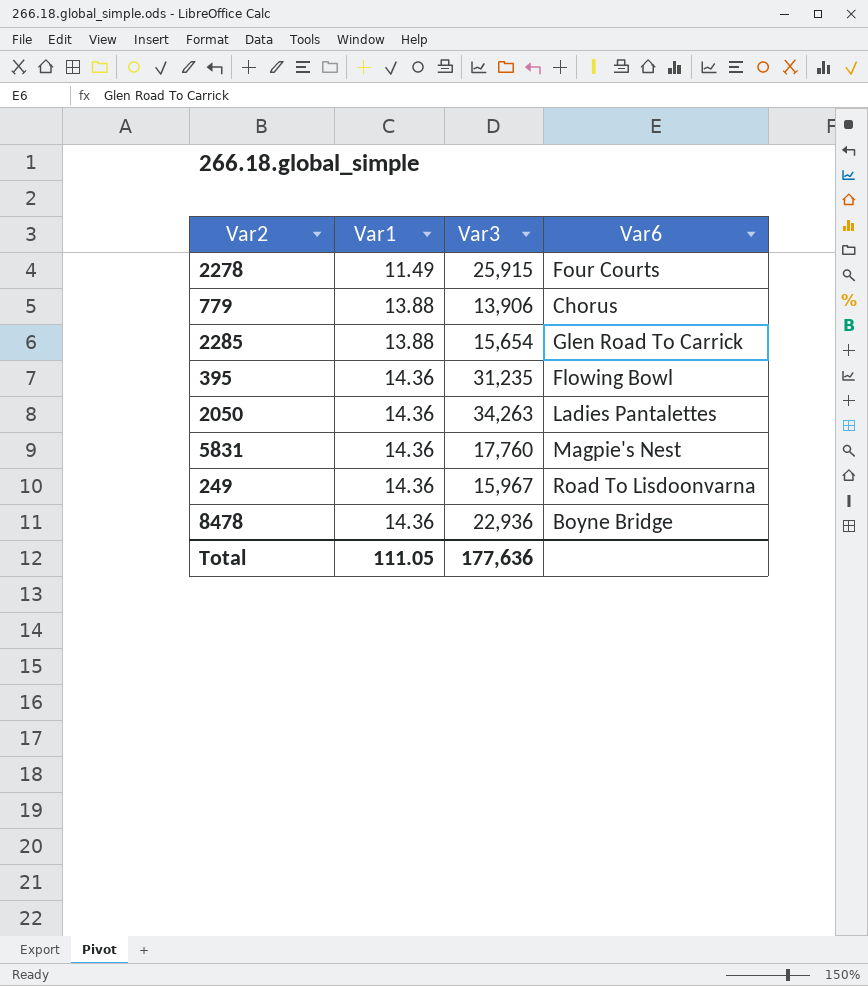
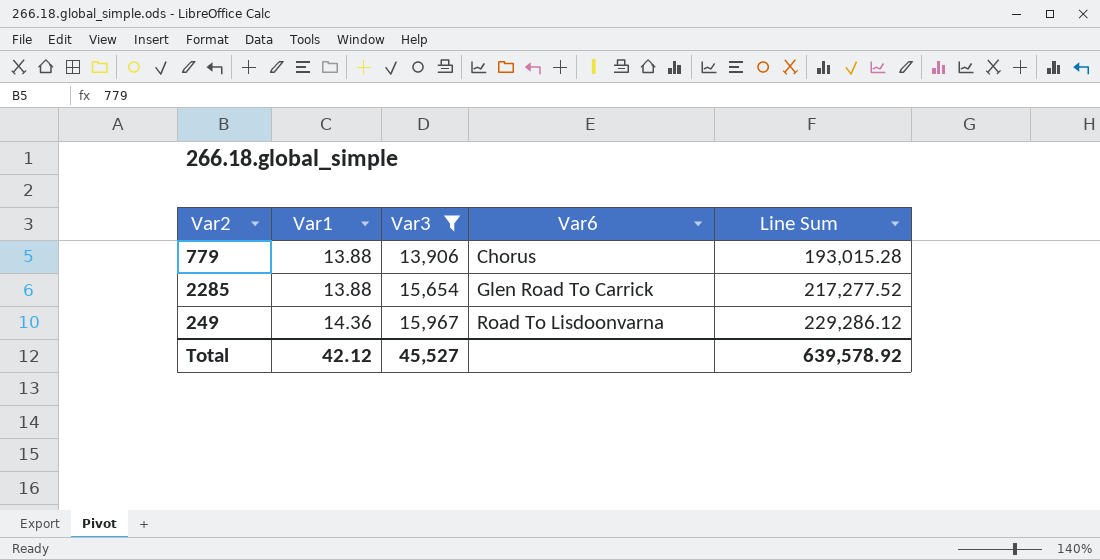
filter: none -> Var3 <= 15,967
column Line Sum | formula: none -> [Var1] * [Var3]
Total | Var1: 111.05 -> 42.12
Total | Var3: 177,636 -> 45,527

